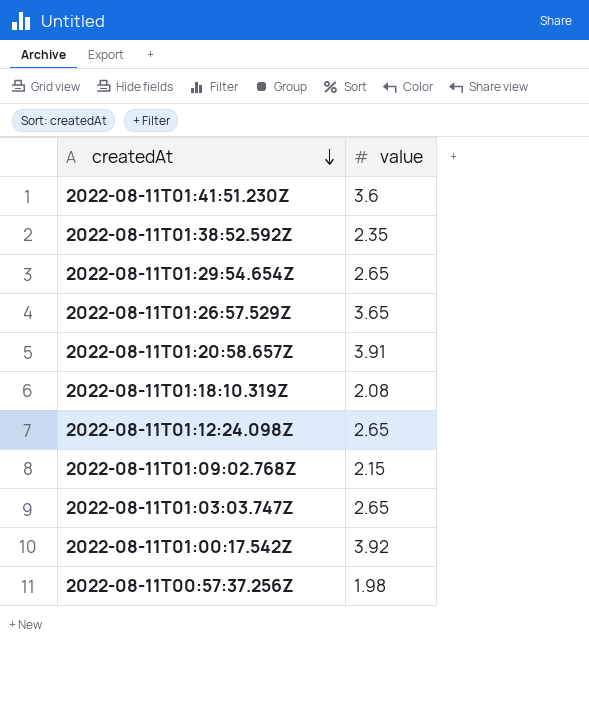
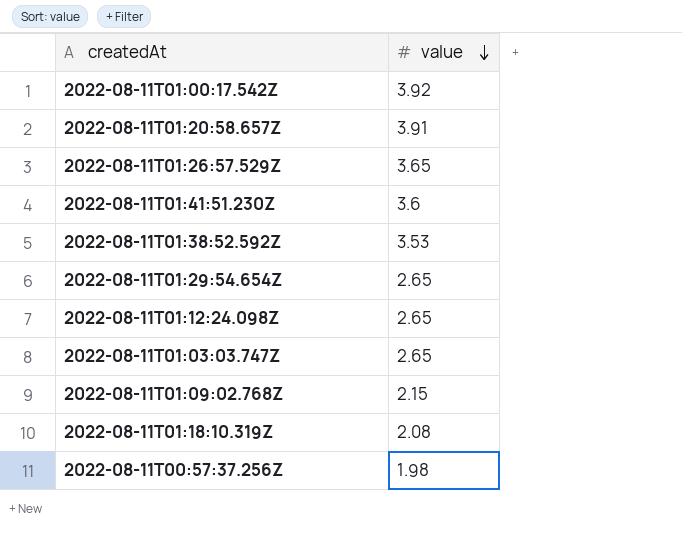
row order: createdAt descending -> value descending
2022-08-11T01:38:52.592Z | value: 2.35 -> 3.53

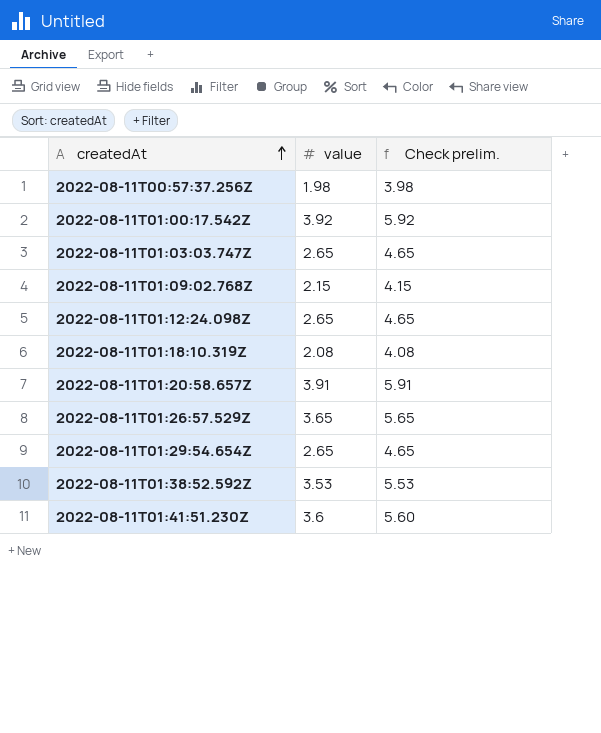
row order: value descending -> createdAt ascending
column Check prelim. | formula: none -> [value] + 2

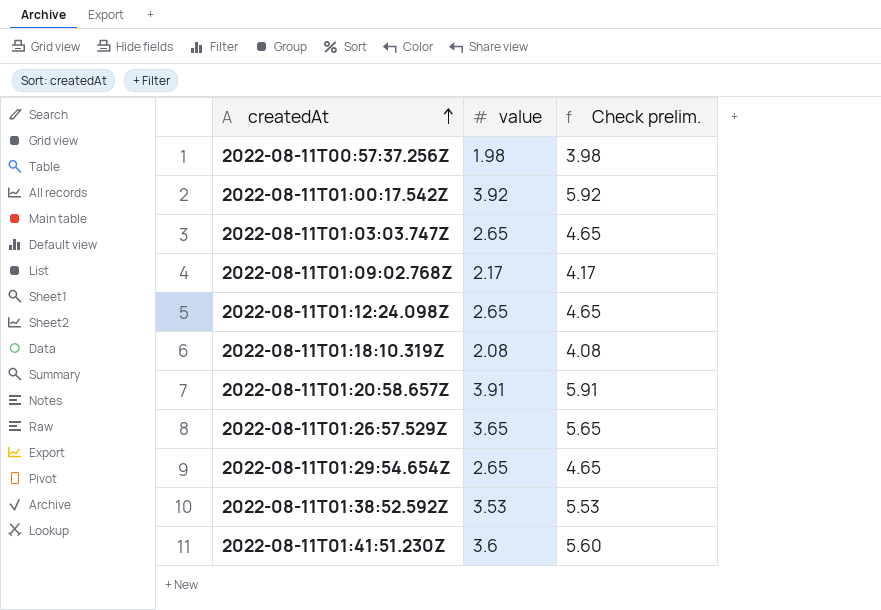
2022-08-11T01:09:02.768Z | value: 2.15 -> 2.17
2022-08-11T01:09:02.768Z | Check prelim.: 4.15 -> 4.17

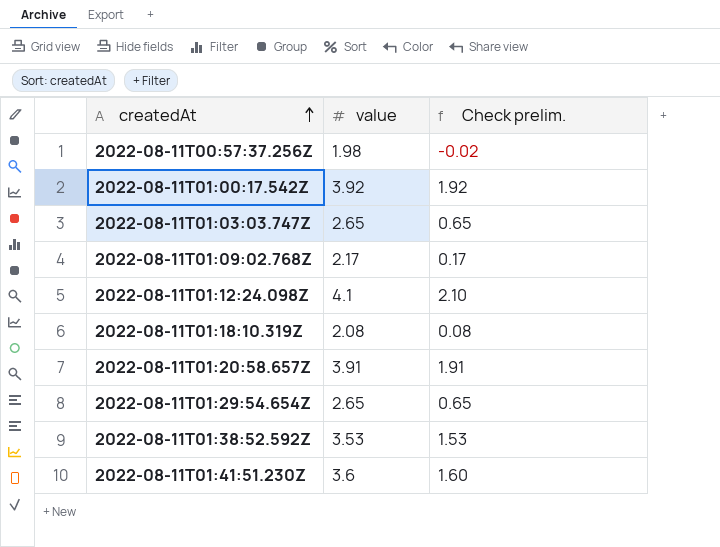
column Check prelim. | formula: [value] + 2 -> [value] - 2
row 2022-08-11T01:26:57.529Z: 3.65 | 5.65 -> none
2022-08-11T01:12:24.098Z | value: 2.65 -> 4.1

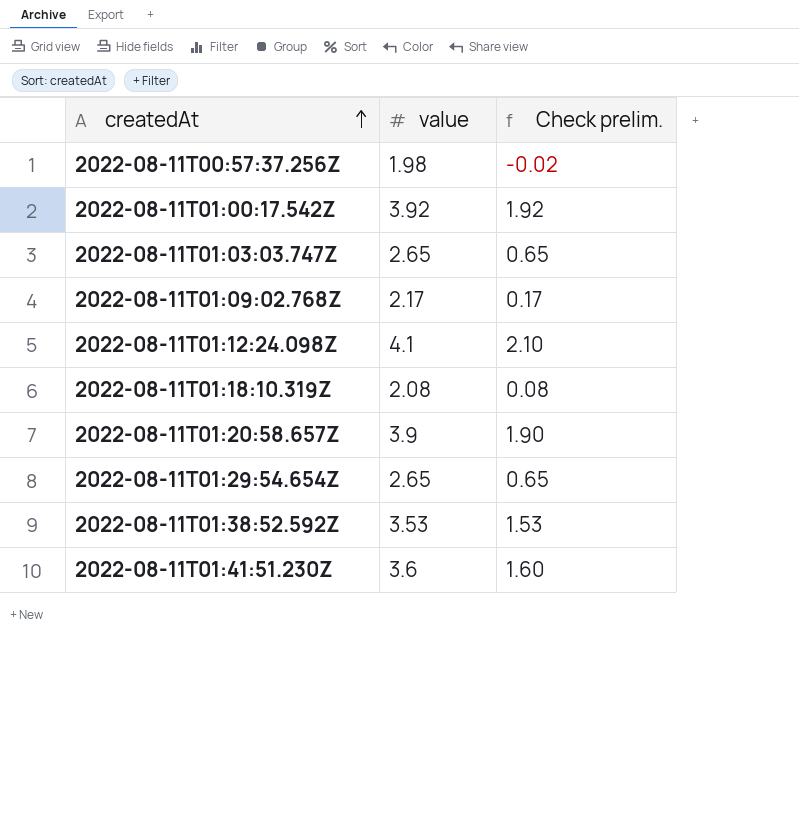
2022-08-11T01:20:58.657Z | value: 3.91 -> 3.9
2022-08-11T01:20:58.657Z | Check prelim.: 1.91 -> 1.90

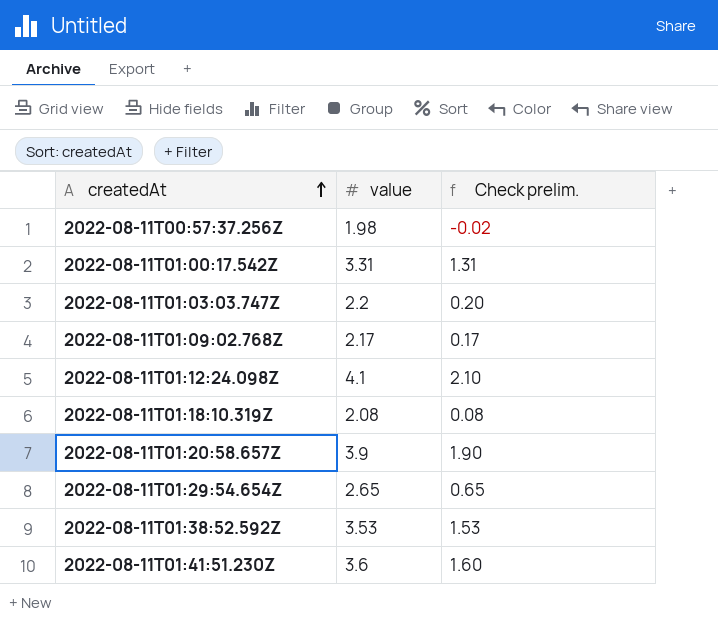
2022-08-11T01:00:17.542Z | value: 3.92 -> 3.31
2022-08-11T01:00:17.542Z | Check prelim.: 1.92 -> 1.31
2022-08-11T01:03:03.747Z | value: 2.65 -> 2.2
2022-08-11T01:03:03.747Z | Check prelim.: 0.65 -> 0.20

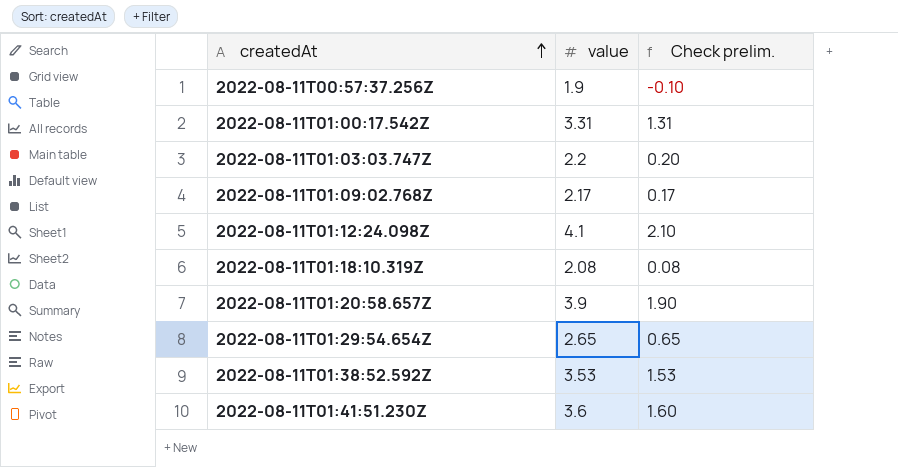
2022-08-11T00:57:37.256Z | value: 1.98 -> 1.9
2022-08-11T00:57:37.256Z | Check prelim.: -0.02 -> -0.10

